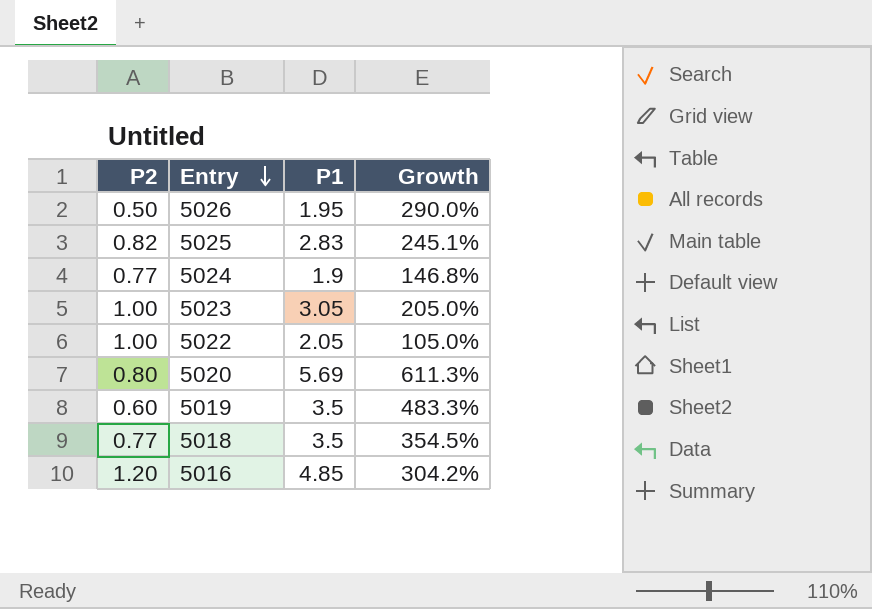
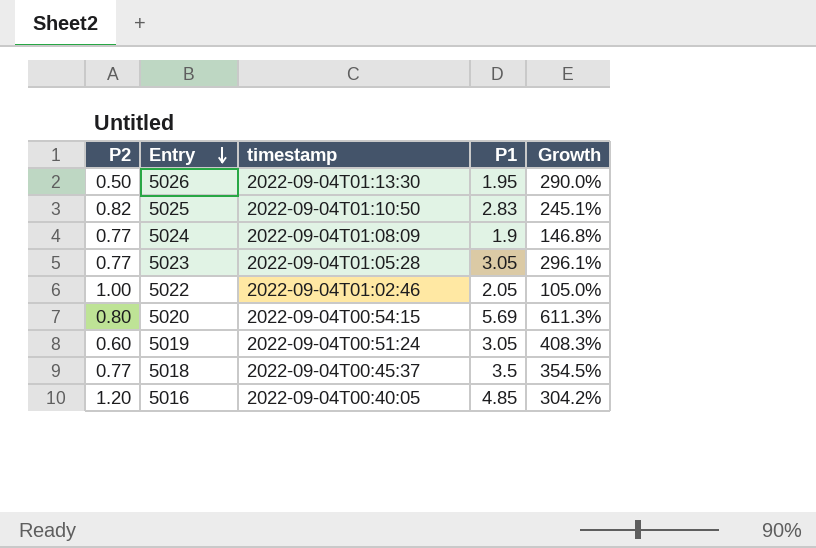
column timestamp | position: none -> 3
5023 | P2: 1.00 -> 0.77
5023 | Growth: 205.0% -> 296.1%
5019 | P1: 3.5 -> 3.05
5019 | Growth: 483.3% -> 408.3%

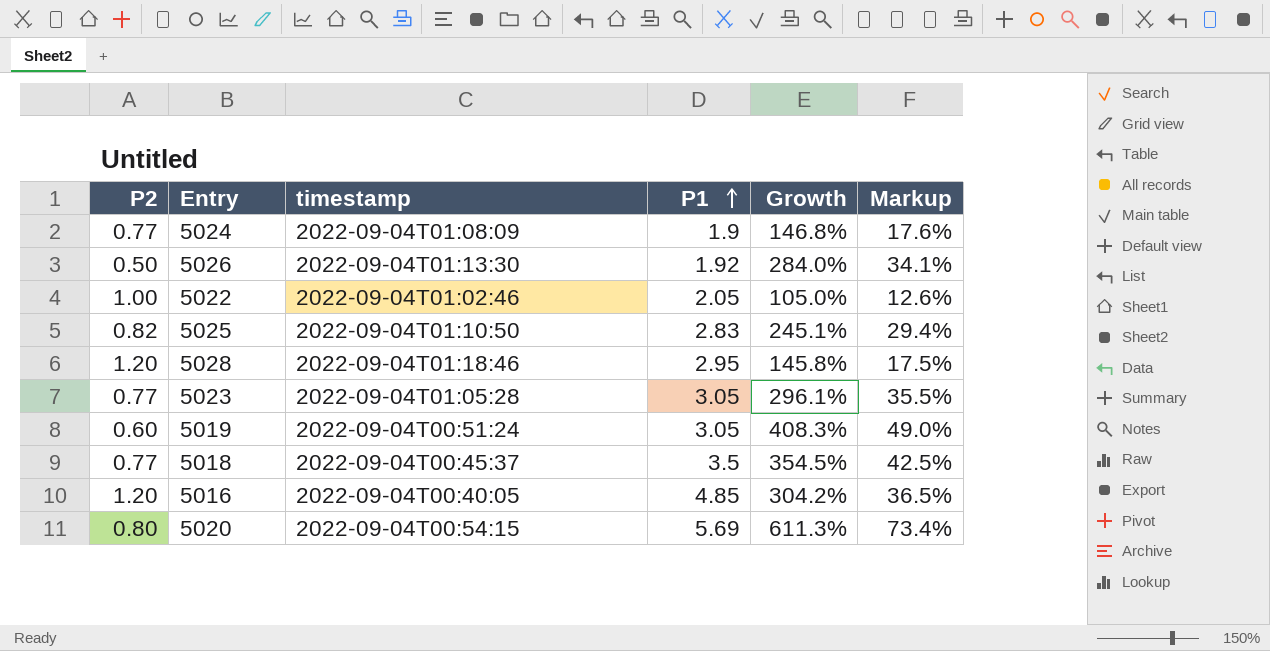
row order: Entry descending -> P1 ascending
column Markup | formula: none -> [Growth] * 0.12
5026 | P1: 1.95 -> 1.92
5026 | Growth: 290.0% -> 284.0%
row 5028: none -> 1.20 | 2022-09-04T01:18:46 | 2.95 | 145.8% | 17.5%

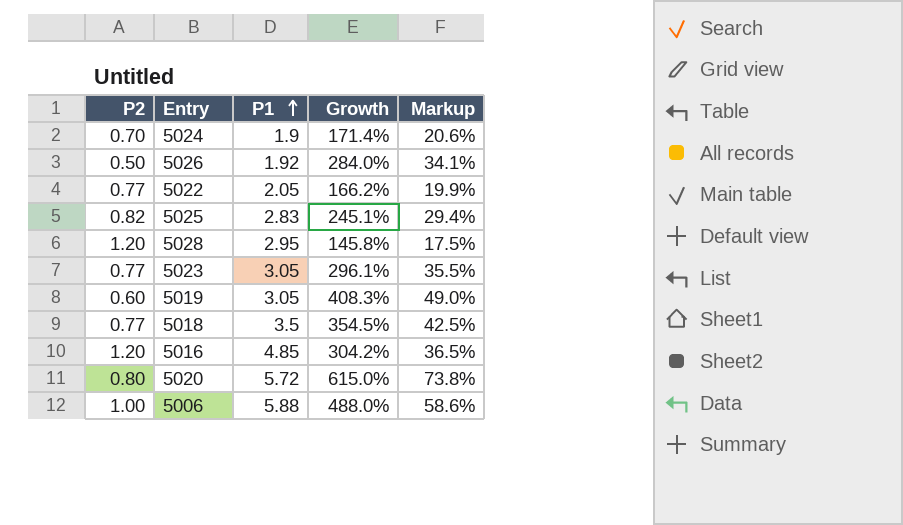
column timestamp | position: 3 -> none
5024 | P2: 0.77 -> 0.70
5024 | Growth: 146.8% -> 171.4%
5024 | Markup: 17.6% -> 20.6%
5022 | P2: 1.00 -> 0.77
5022 | Growth: 105.0% -> 166.2%
5022 | Markup: 12.6% -> 19.9%
5020 | P1: 5.69 -> 5.72
5020 | Growth: 611.3% -> 615.0%
5020 | Markup: 73.4% -> 73.8%
row 5006: none -> 1.00 | 5.88 | 488.0% | 58.6%

